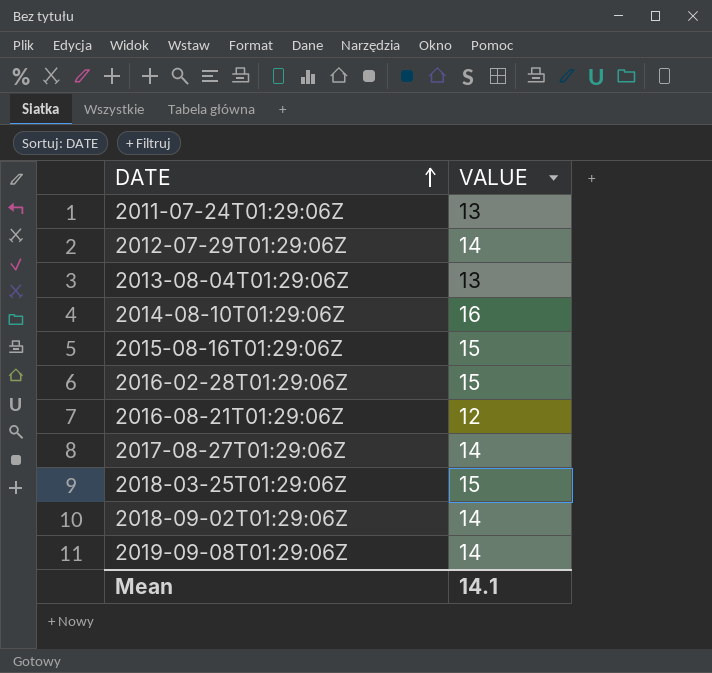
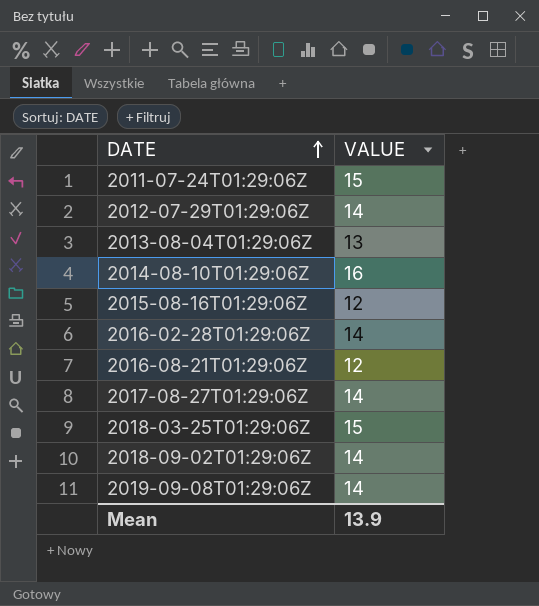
2011-07-24T01:29:06Z | VALUE: 13 -> 15
2015-08-16T01:29:06Z | VALUE: 15 -> 12
2016-02-28T01:29:06Z | VALUE: 15 -> 14
Mean | VALUE: 14.1 -> 13.9

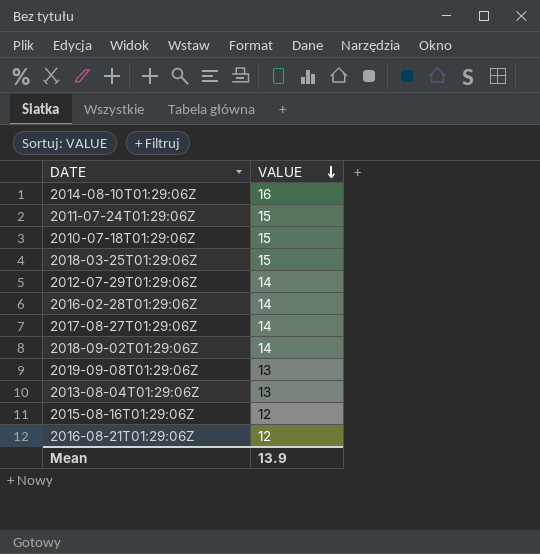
row order: DATE ascending -> VALUE descending
row 2010-07-18T01:29:06Z: none -> 15
2019-09-08T01:29:06Z | VALUE: 14 -> 13

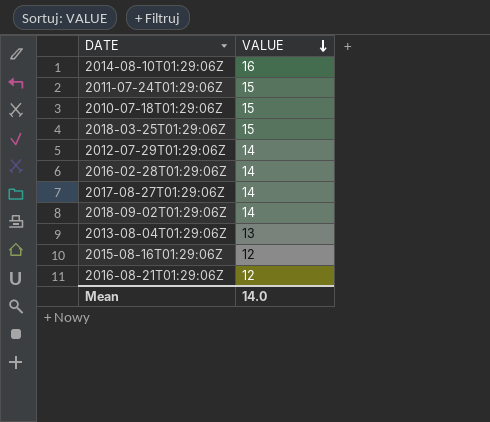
row 2019-09-08T01:29:06Z: 13 -> none
Mean | VALUE: 13.9 -> 14.0

